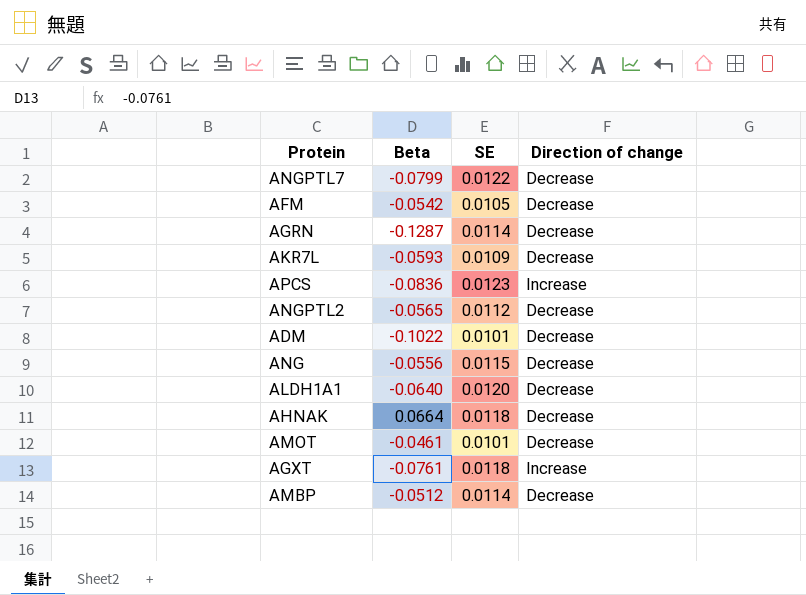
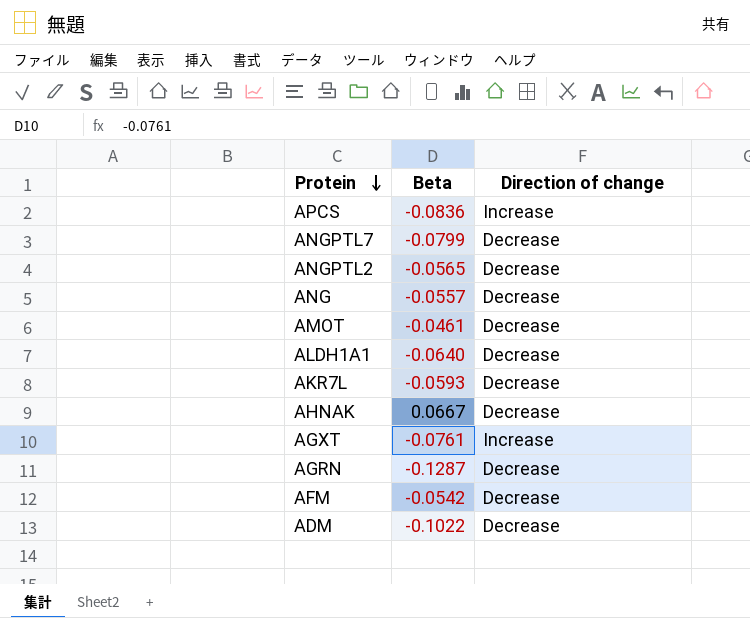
row order: none -> Protein descending
column SE | position: 3 -> none
row AMBP: -0.0512 | 0.0114 | Decrease -> none
ANG | Beta: -0.0556 -> -0.0557
AHNAK | Beta: 0.0664 -> 0.0667

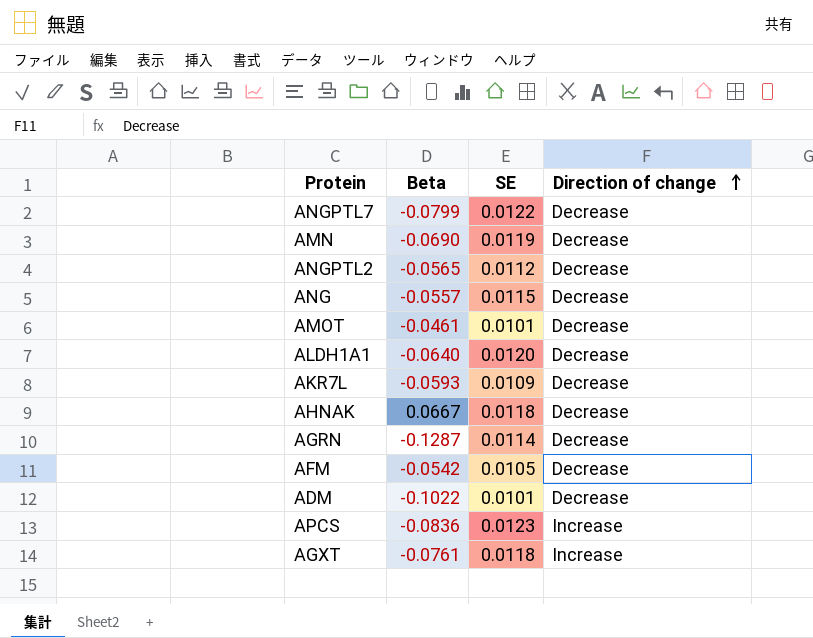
row order: Protein descending -> Direction of change ascending
column SE | position: none -> 3
row AMN: none -> -0.0690 | 0.0119 | Decrease

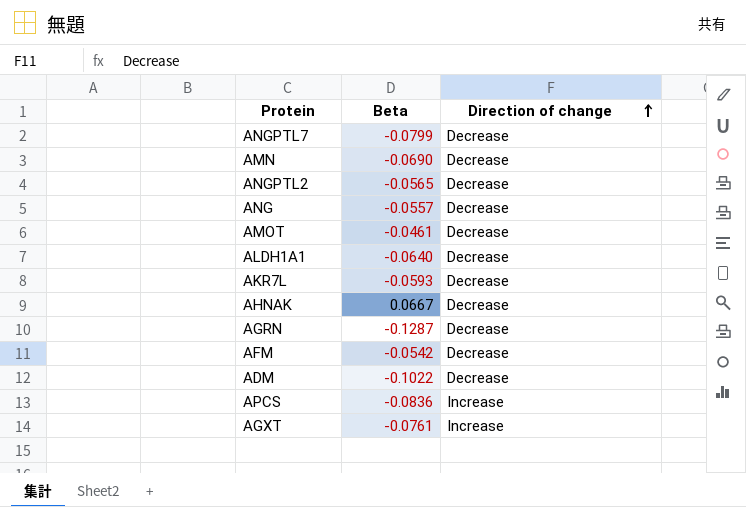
column SE | position: 3 -> none

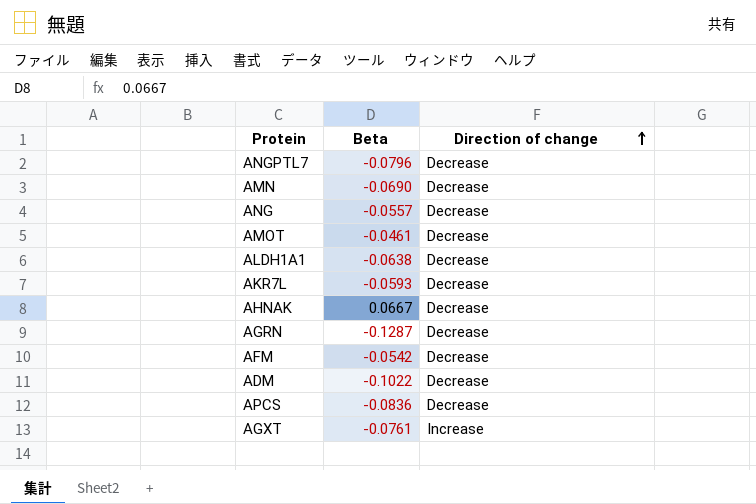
row ANGPTL2: -0.0565 | Decrease -> none
ANGPTL7 | Beta: -0.0799 -> -0.0796
ALDH1A1 | Beta: -0.0640 -> -0.0638
APCS | Direction of change: Increase -> Decrease

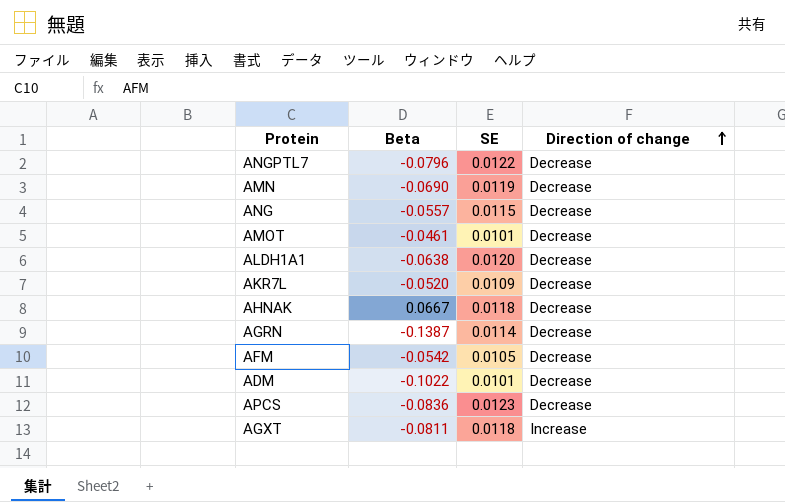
column SE | position: none -> 3
AKR7L | Beta: -0.0593 -> -0.0520
AGRN | Beta: -0.1287 -> -0.1387
AGXT | Beta: -0.0761 -> -0.0811

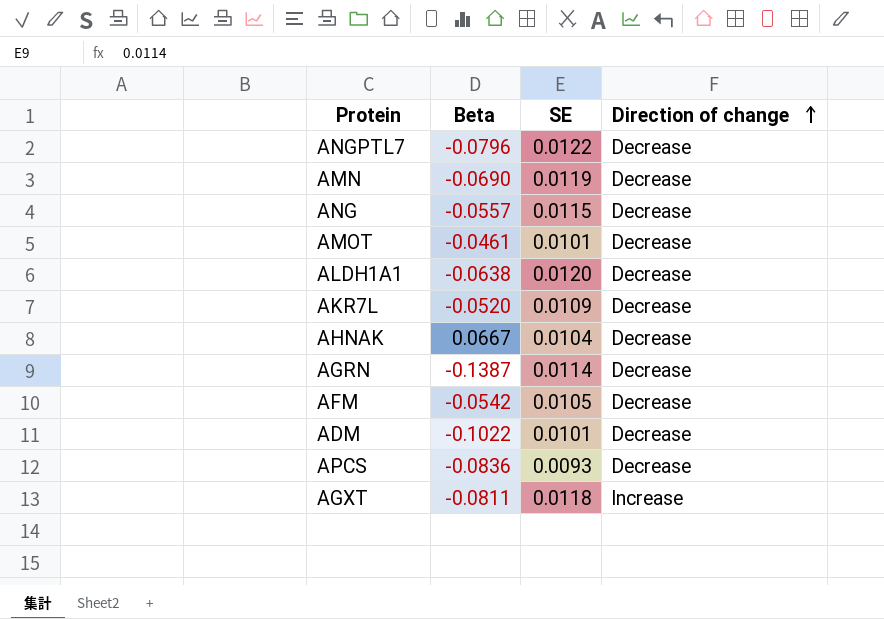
AHNAK | SE: 0.0118 -> 0.0104
APCS | SE: 0.0123 -> 0.0093

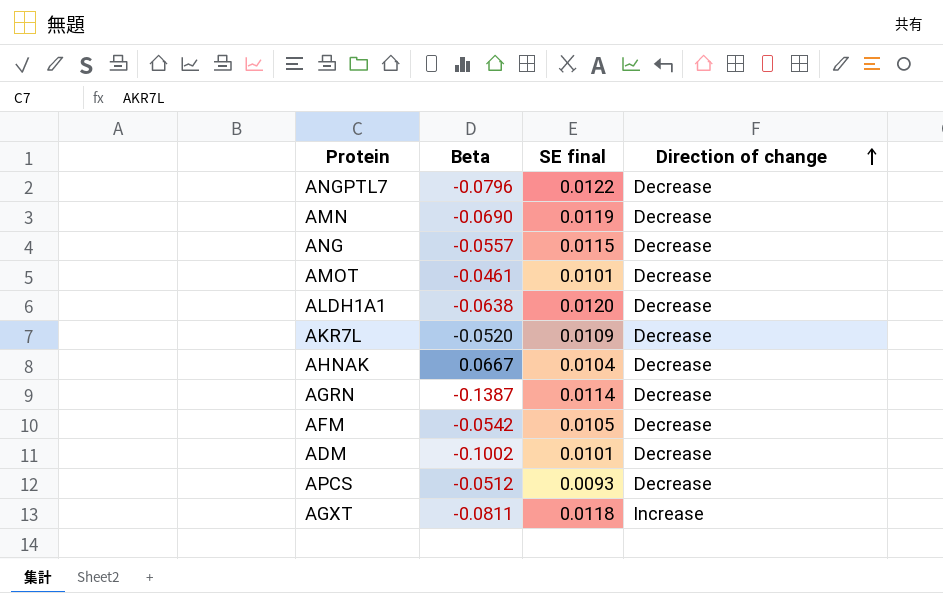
column name: SE -> SE final
ADM | Beta: -0.1022 -> -0.1002
APCS | Beta: -0.0836 -> -0.0512

